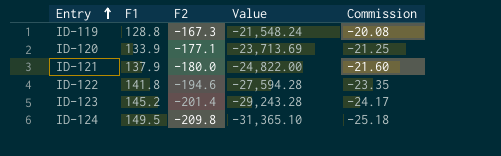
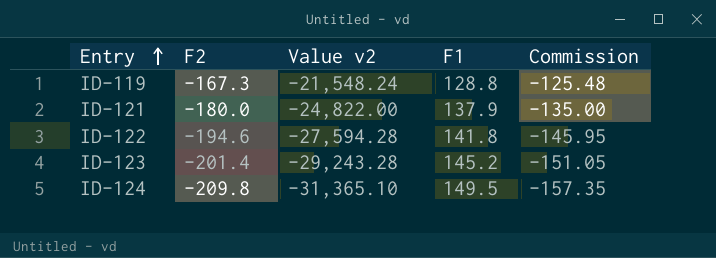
column name: Value -> Value v2
column F1 | position: 2 -> 4
column Commission | formula: [F2] * 0.12 -> [F2] * 0.75
row ID-120: 133.9 | -177.1 | -23,713.69 | -21.25 -> none

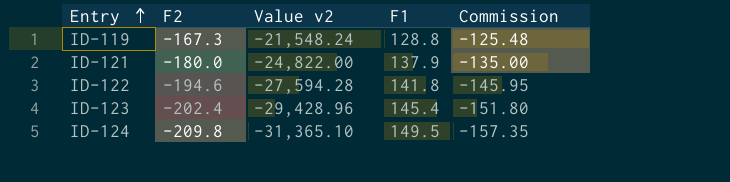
ID-123 | F2: -201.4 -> -202.4
ID-123 | Value v2: -29,243.28 -> -29,428.96
ID-123 | F1: 145.2 -> 145.4
ID-123 | Commission: -151.05 -> -151.80

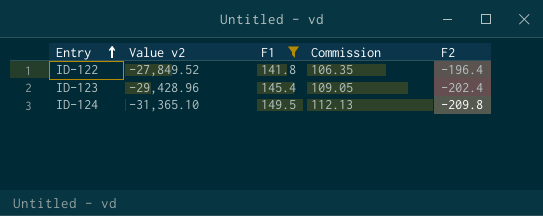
filter: none -> F1 >= 141.8
column Commission | formula: [F2] * 0.75 -> [F1] * 0.75
column F2 | position: 2 -> 5
ID-122 | Value v2: -27,594.28 -> -27,849.52
ID-122 | F2: -194.6 -> -196.4

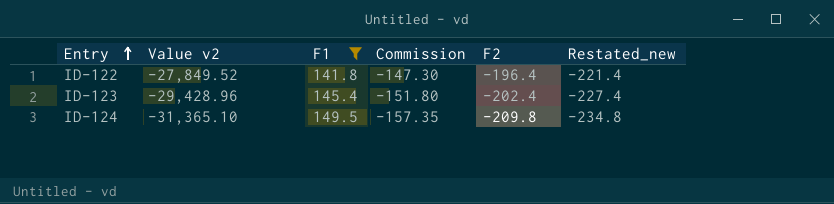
column Commission | formula: [F1] * 0.75 -> [F2] * 0.75
column Restated_new | formula: none -> [F2] - 25

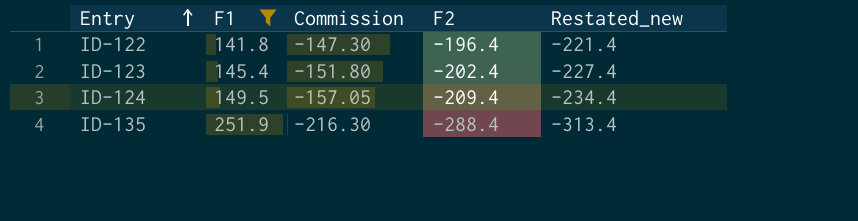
column Value v2 | formula: [F1] * [F2] -> none
ID-124 | Commission: -157.35 -> -157.05
ID-124 | F2: -209.8 -> -209.4
ID-124 | Restated_new: -234.8 -> -234.4
row ID-135: none -> 251.9 | -216.30 | -288.4 | -313.4

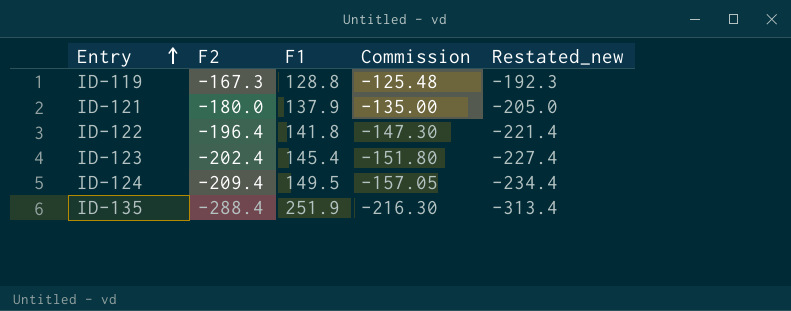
filter: F1 >= 141.8 -> none
column F2 | position: 4 -> 2

